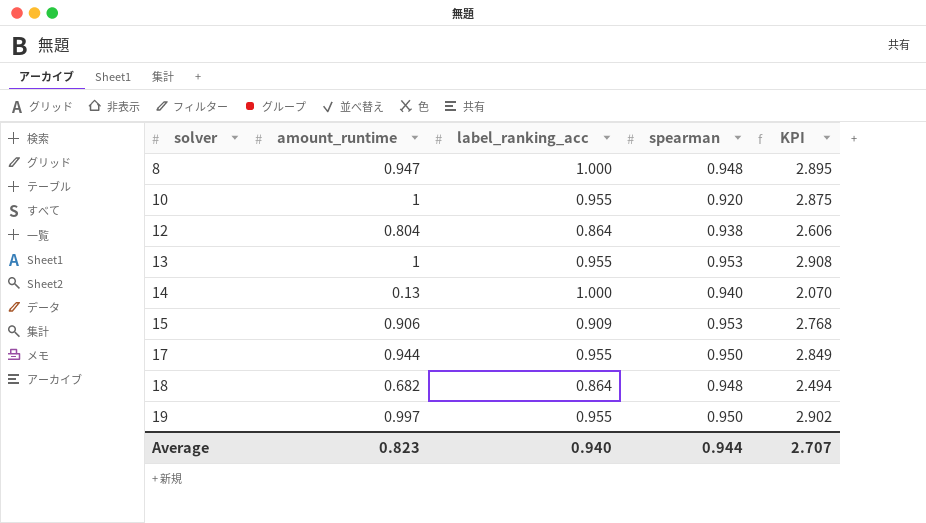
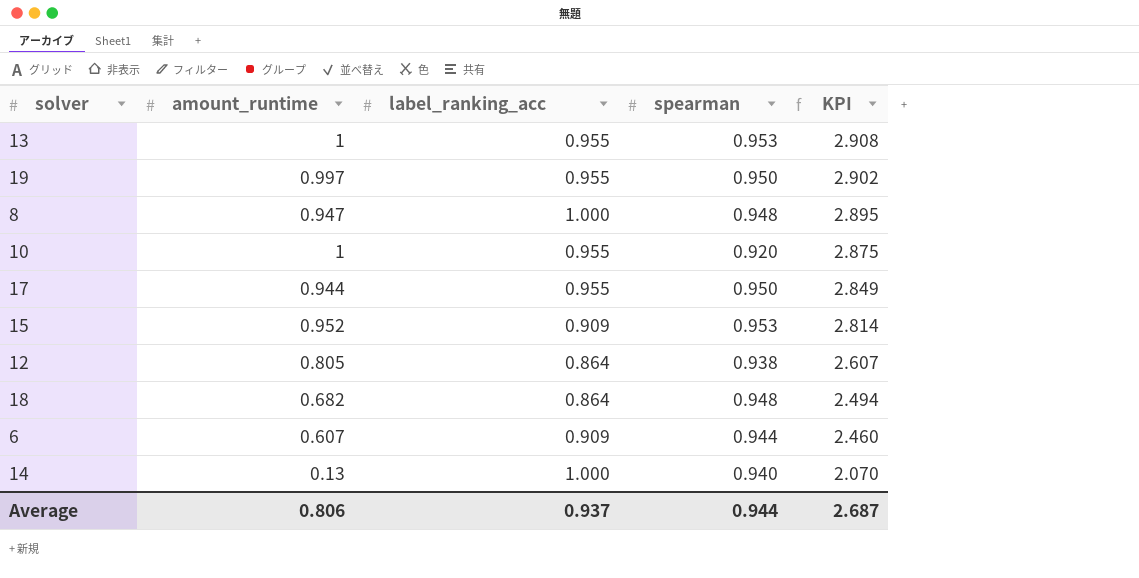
row order: solver ascending -> KPI descending
15 | amount_runtime: 0.906 -> 0.952
15 | KPI: 2.768 -> 2.814
12 | amount_runtime: 0.804 -> 0.805
12 | KPI: 2.606 -> 2.607
row 6: none -> 0.607 | 0.909 | 0.944 | 2.460
Average | amount_runtime: 0.823 -> 0.806
Average | label_ranking_acc: 0.940 -> 0.937
Average | KPI: 2.707 -> 2.687

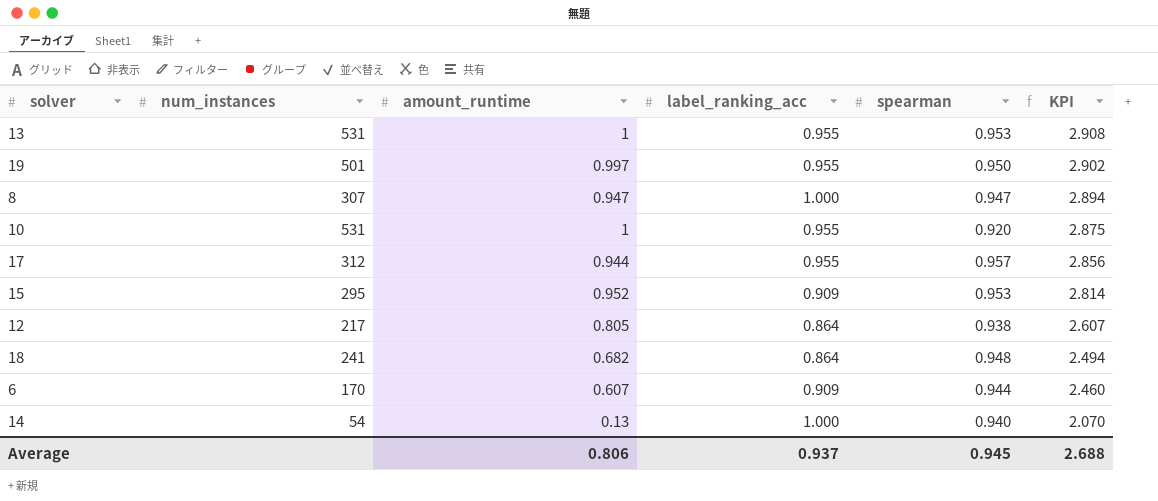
column num_instances | position: none -> 2
8 | spearman: 0.948 -> 0.947
8 | KPI: 2.895 -> 2.894
17 | spearman: 0.950 -> 0.957
17 | KPI: 2.849 -> 2.856
Average | spearman: 0.944 -> 0.945
Average | KPI: 2.687 -> 2.688

